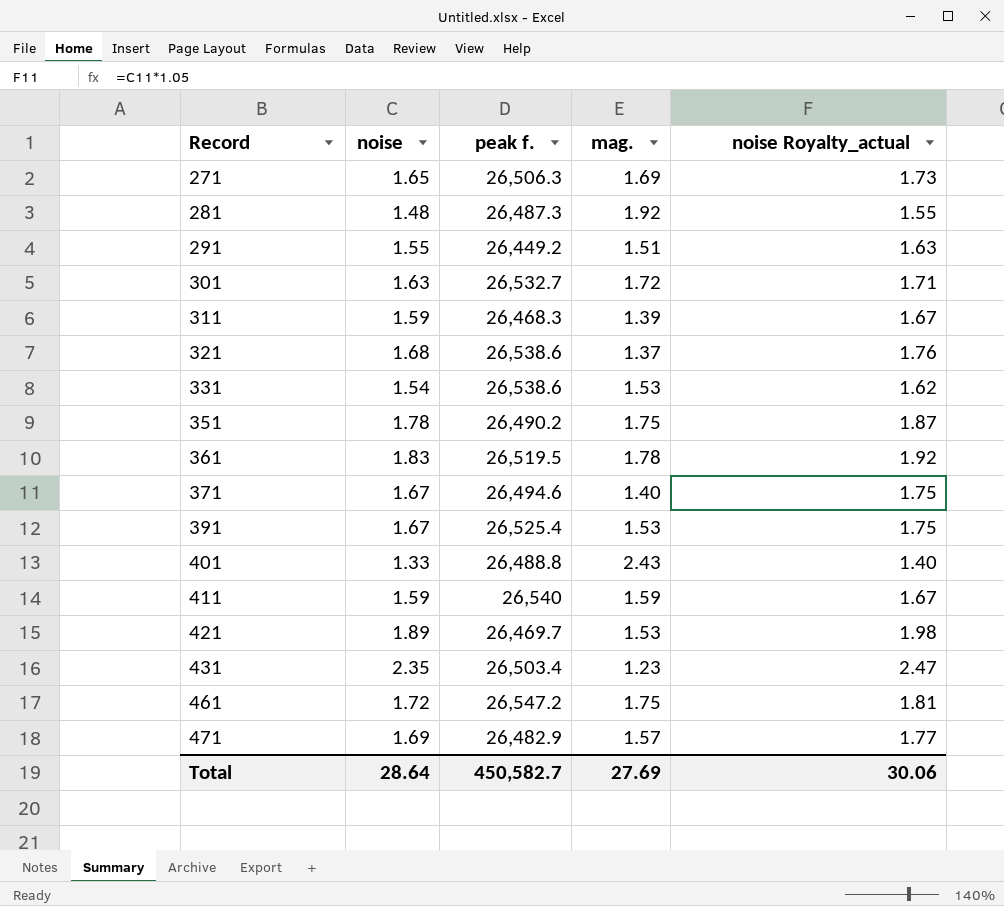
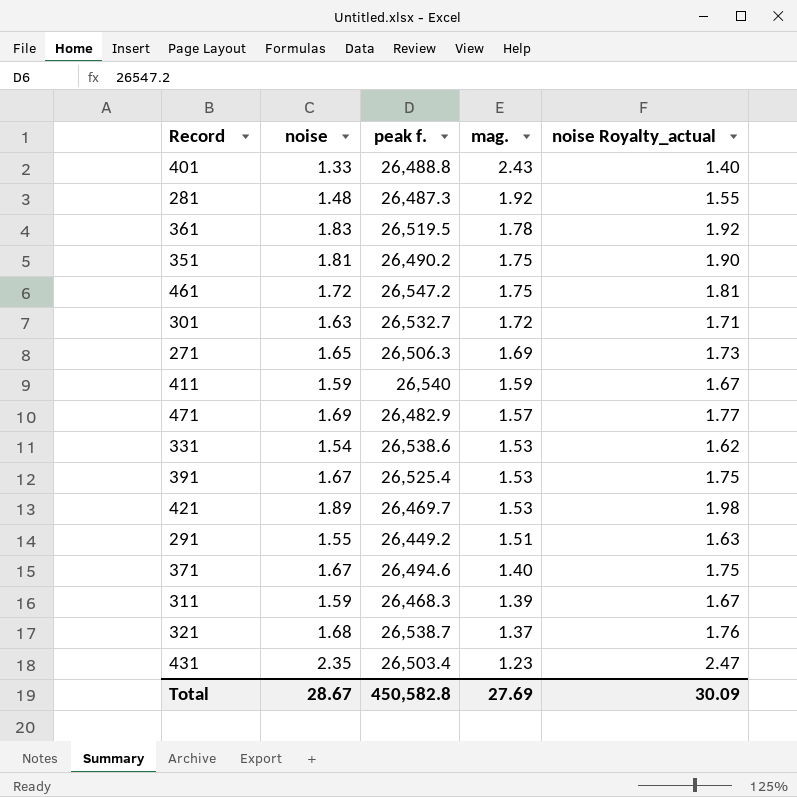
row order: Record ascending -> mag. descending
351 | noise: 1.78 -> 1.81
351 | noise Royalty_actual: 1.87 -> 1.90
321 | peak f.: 26,538.6 -> 26,538.7
Total | noise: 28.64 -> 28.67
Total | peak f.: 450,582.7 -> 450,582.8
Total | noise Royalty_actual: 30.06 -> 30.09

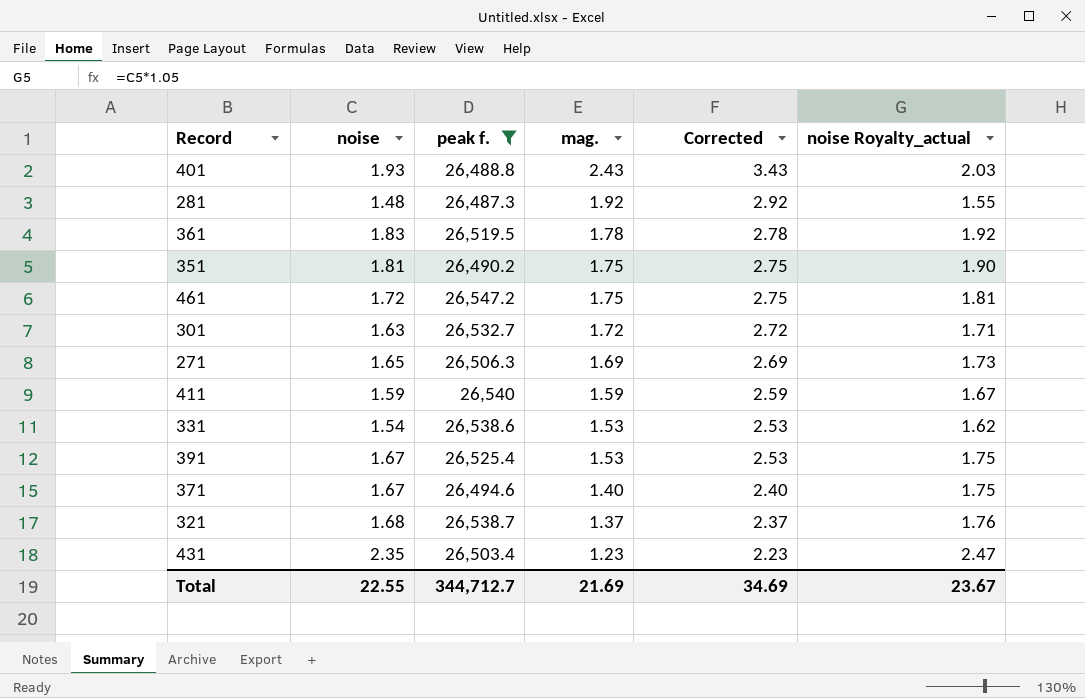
filter: none -> peak f. >= 26,487.3
column Corrected | formula: none -> [mag.] + 1
401 | noise: 1.33 -> 1.93
401 | noise Royalty_actual: 1.40 -> 2.03
Total | noise: 28.67 -> 22.55
Total | peak f.: 450,582.8 -> 344,712.7
Total | mag.: 27.69 -> 21.69
Total | noise Royalty_actual: 30.09 -> 23.67

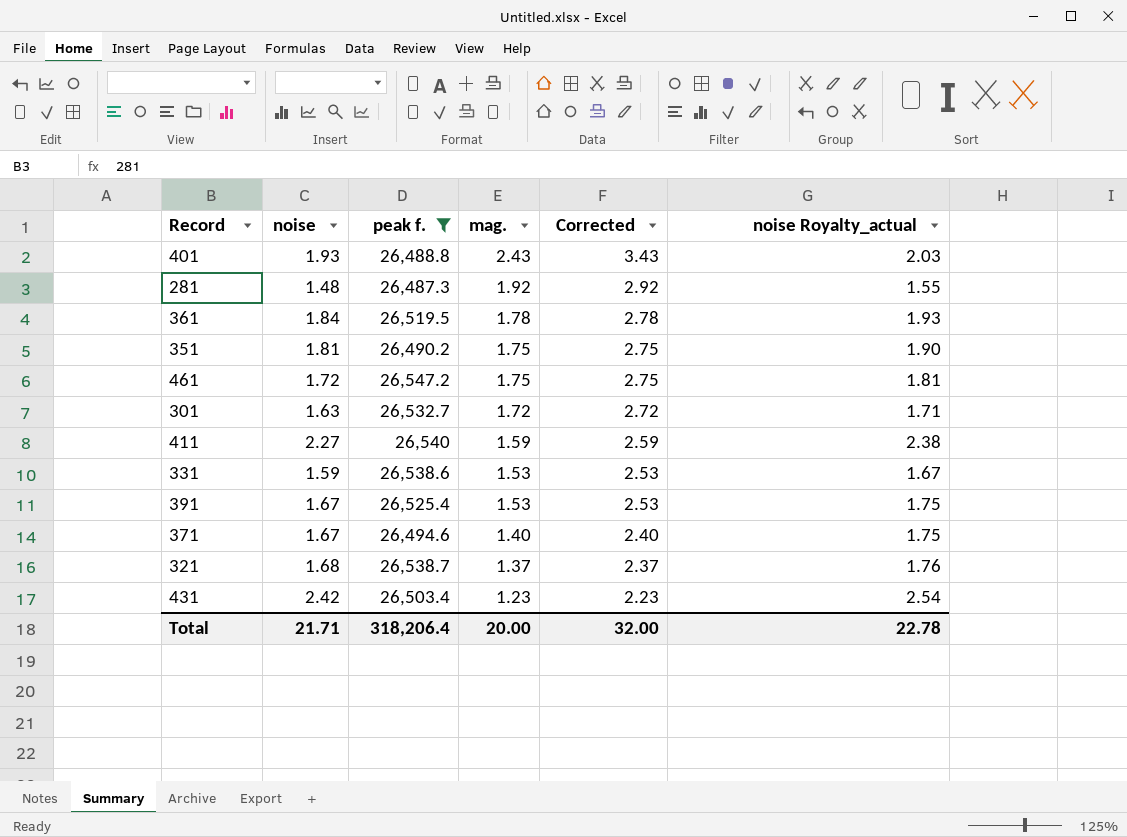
row 271: 1.65 | 26,506.3 | 1.69 | 2.69 | 1.73 -> none
361 | noise: 1.83 -> 1.84
361 | noise Royalty_actual: 1.92 -> 1.93
411 | noise: 1.59 -> 2.27
411 | noise Royalty_actual: 1.67 -> 2.38
331 | noise: 1.54 -> 1.59
331 | noise Royalty_actual: 1.62 -> 1.67
431 | noise: 2.35 -> 2.42
431 | noise Royalty_actual: 2.47 -> 2.54
Total | noise: 22.55 -> 21.71
Total | peak f.: 344,712.7 -> 318,206.4
Total | mag.: 21.69 -> 20.00
Total | Corrected: 34.69 -> 32.00
Total | noise Royalty_actual: 23.67 -> 22.78

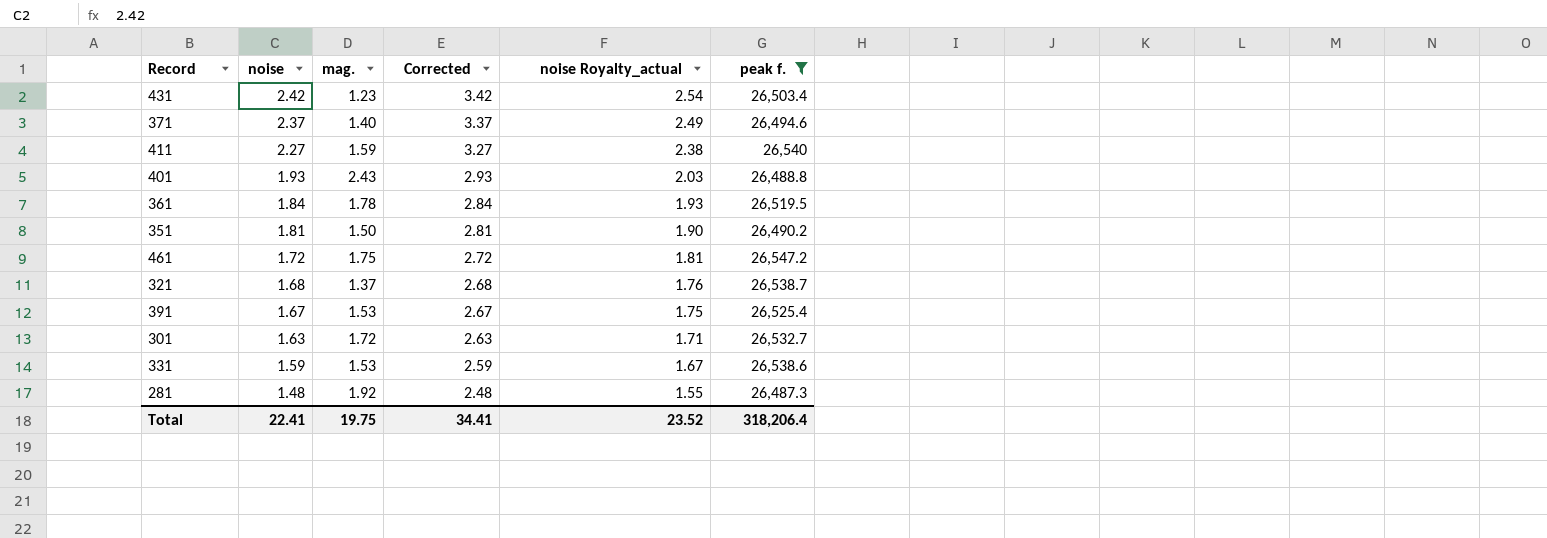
row order: mag. descending -> noise descending
column Corrected | formula: [mag.] + 1 -> [noise] + 1
column peak f. | position: 3 -> 6
371 | noise: 1.67 -> 2.37
371 | noise Royalty_actual: 1.75 -> 2.49
351 | mag.: 1.75 -> 1.50
Total | noise: 21.71 -> 22.41
Total | mag.: 20.00 -> 19.75
Total | Corrected: 32.00 -> 34.41
Total | noise Royalty_actual: 22.78 -> 23.52

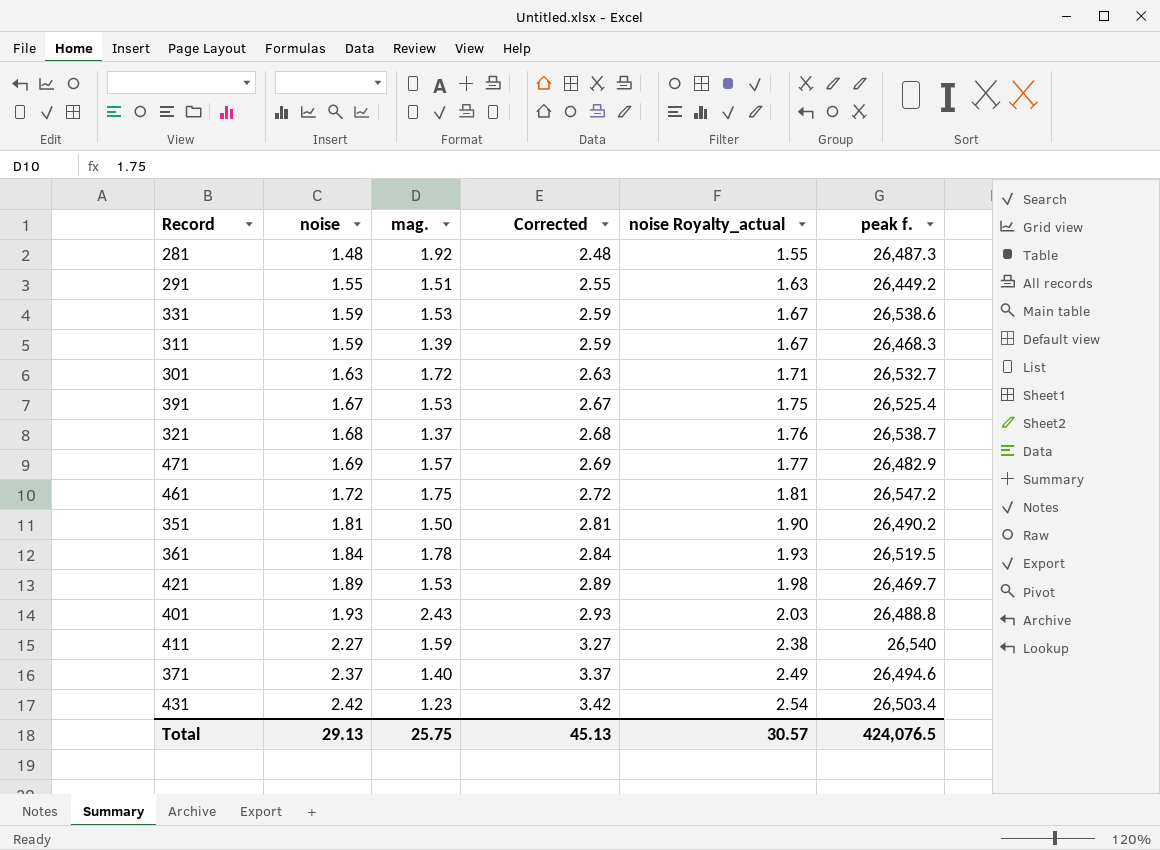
filter: peak f. >= 26,487.3 -> none
row order: noise descending -> noise ascending
Total | noise: 22.41 -> 29.13
Total | mag.: 19.75 -> 25.75
Total | Corrected: 34.41 -> 45.13
Total | noise Royalty_actual: 23.52 -> 30.57
Total | peak f.: 318,206.4 -> 424,076.5

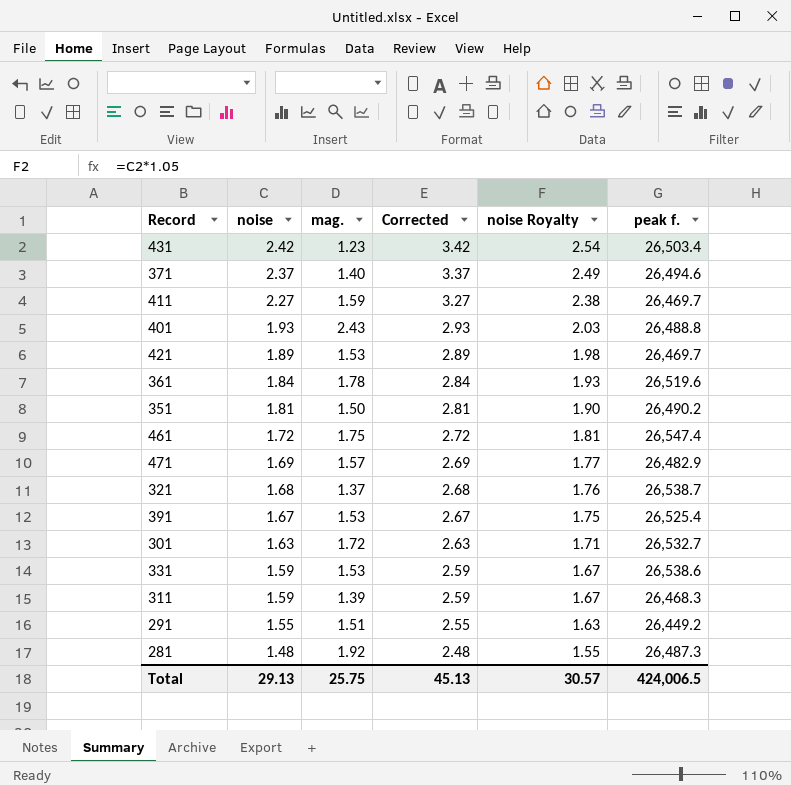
row order: noise ascending -> noise descending
column name: noise Royalty_actual -> noise Royalty
411 | peak f.: 26,540 -> 26,469.7
361 | peak f.: 26,519.5 -> 26,519.6
461 | peak f.: 26,547.2 -> 26,547.4
Total | peak f.: 424,076.5 -> 424,006.5

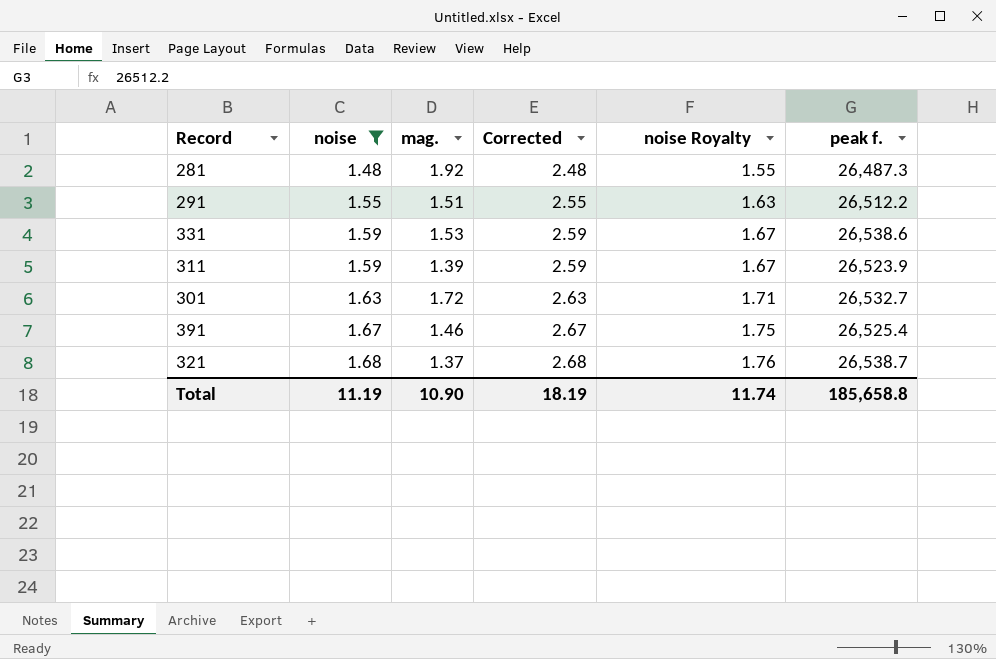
filter: none -> noise <= 1.68
row order: noise descending -> noise ascending
291 | peak f.: 26,449.2 -> 26,512.2
311 | peak f.: 26,468.3 -> 26,523.9
391 | mag.: 1.53 -> 1.46
Total | noise: 29.13 -> 11.19
Total | mag.: 25.75 -> 10.90
Total | Corrected: 45.13 -> 18.19
Total | noise Royalty: 30.57 -> 11.74
Total | peak f.: 424,006.5 -> 185,658.8

